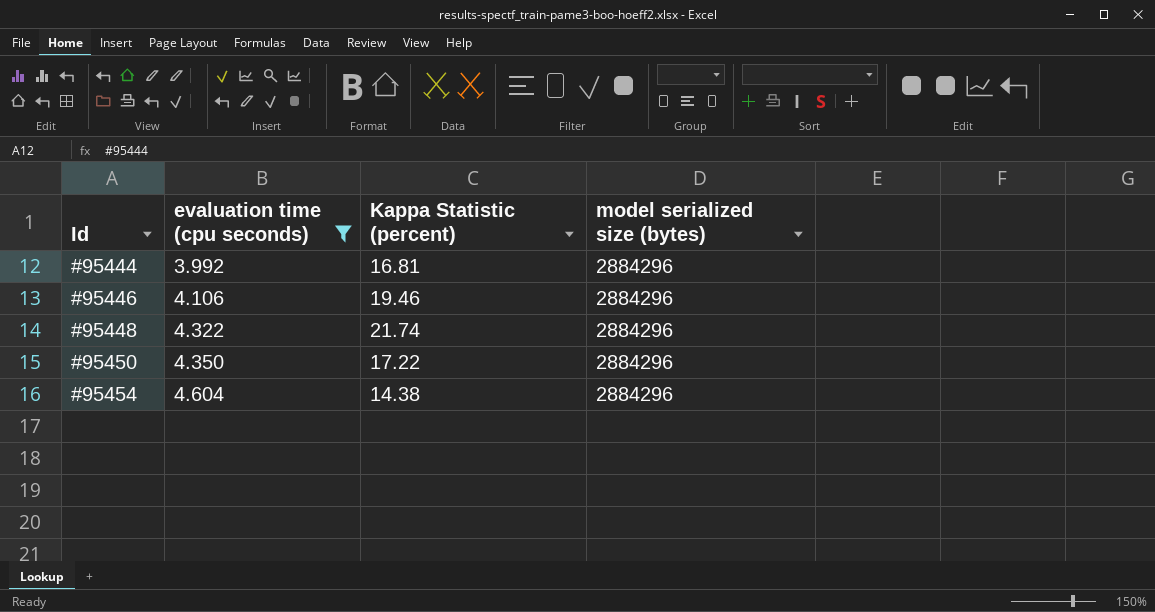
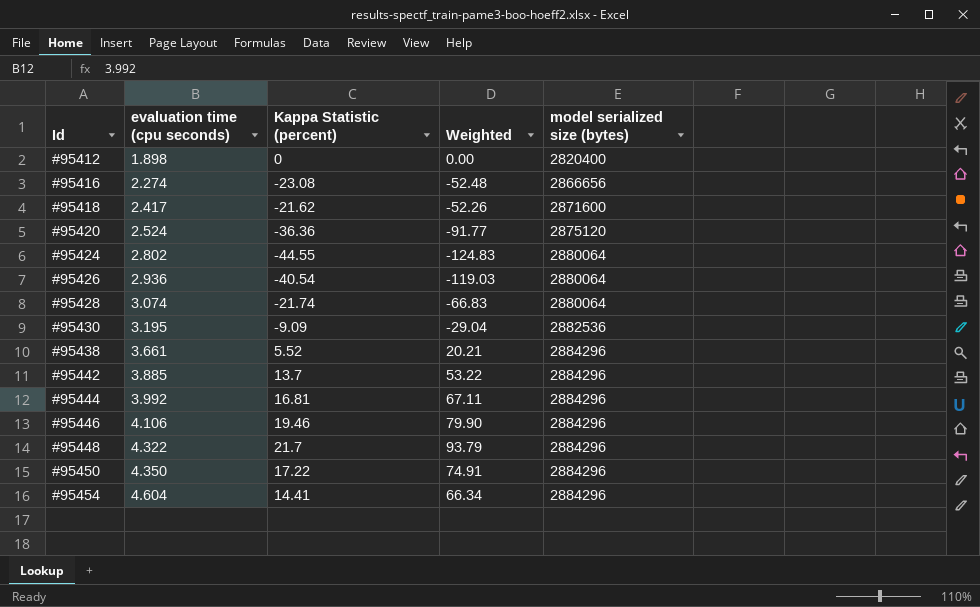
filter: evaluation time (cpu seconds) >= 3.992 -> none
column Weighted | formula: none -> [evaluation time (cpu seconds)] * [Kappa Statistic (percent)]
#95448 | Kappa Statistic (percent): 21.74 -> 21.7
#95454 | Kappa Statistic (percent): 14.38 -> 14.41

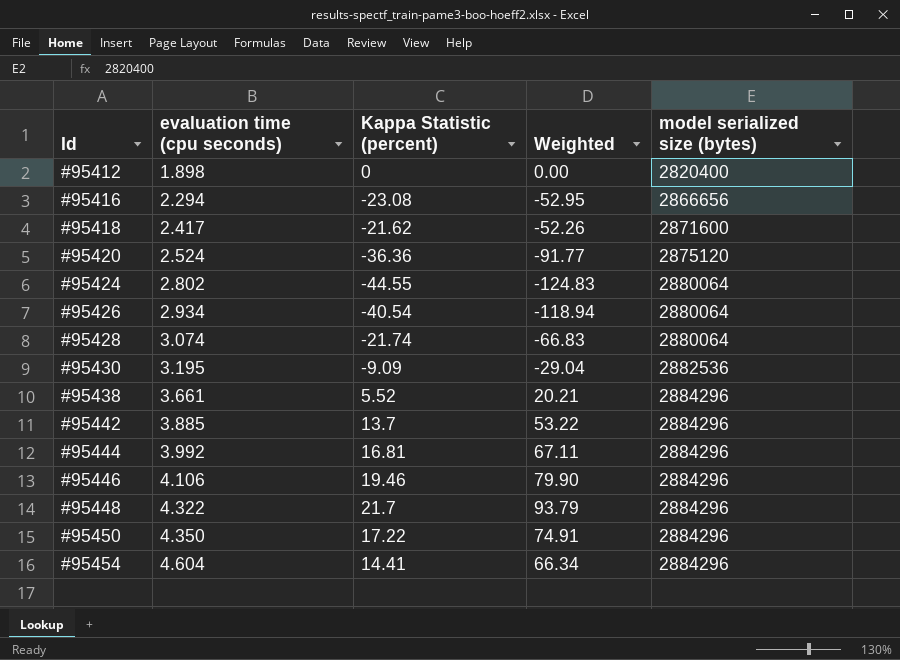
#95416 | evaluation time (cpu seconds): 2.274 -> 2.294
#95416 | Weighted: -52.48 -> -52.95
#95426 | evaluation time (cpu seconds): 2.936 -> 2.934
#95426 | Weighted: -119.03 -> -118.94

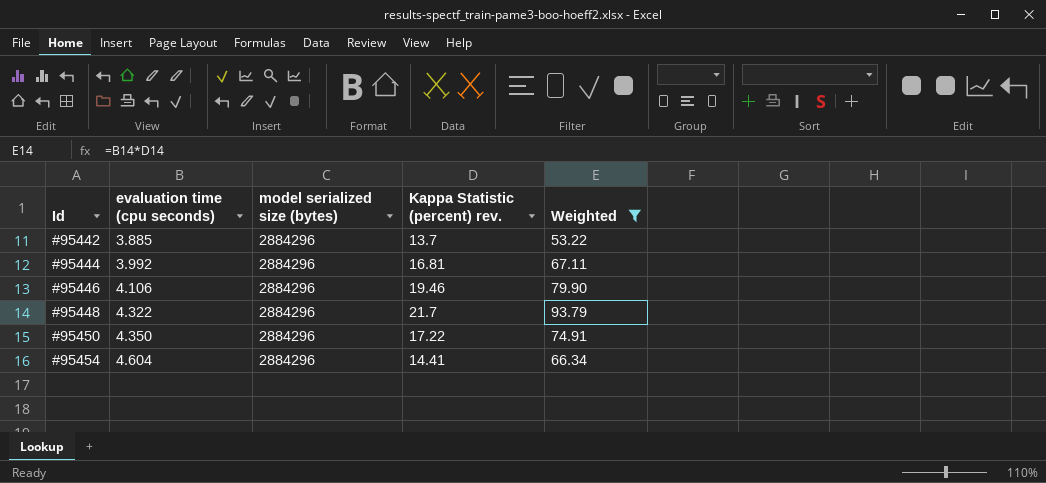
filter: none -> Weighted >= 53.22
column model serialized size (bytes) | position: 5 -> 3
column name: Kappa Statistic (percent) -> Kappa Statistic (percent) rev.

